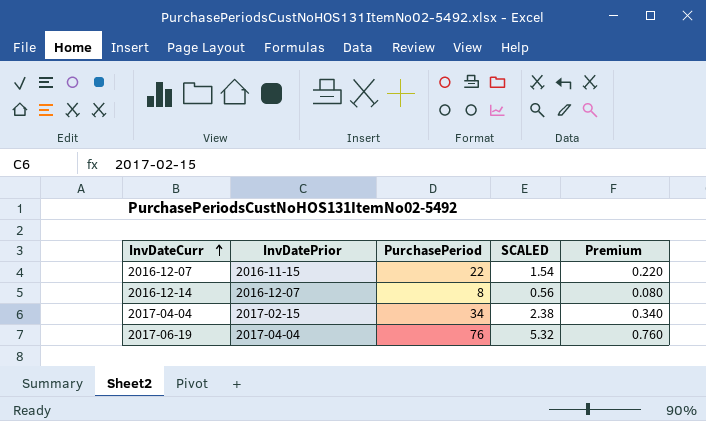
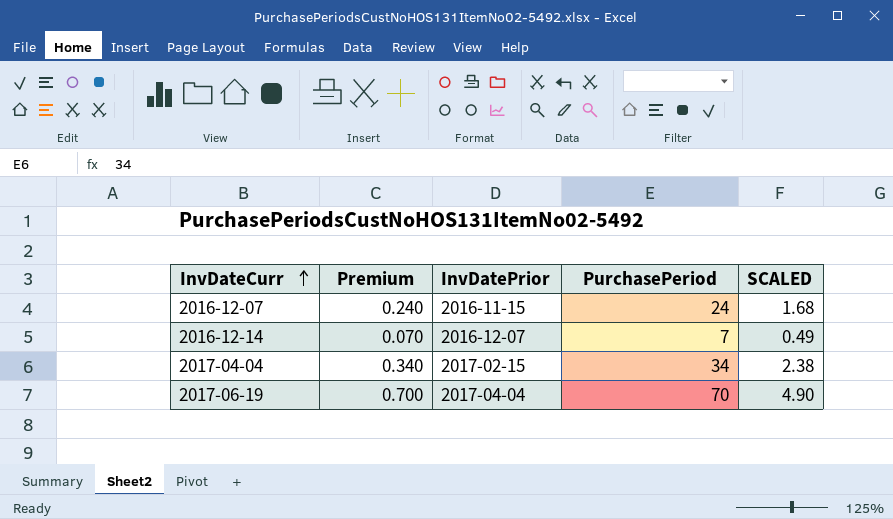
column Premium | position: 5 -> 2
2016-12-07 | Premium: 0.220 -> 0.240
2016-12-07 | PurchasePeriod: 22 -> 24
2016-12-07 | SCALED: 1.54 -> 1.68
2016-12-14 | Premium: 0.080 -> 0.070
2016-12-14 | PurchasePeriod: 8 -> 7
2016-12-14 | SCALED: 0.56 -> 0.49
2017-06-19 | Premium: 0.760 -> 0.700
2017-06-19 | PurchasePeriod: 76 -> 70
2017-06-19 | SCALED: 5.32 -> 4.90

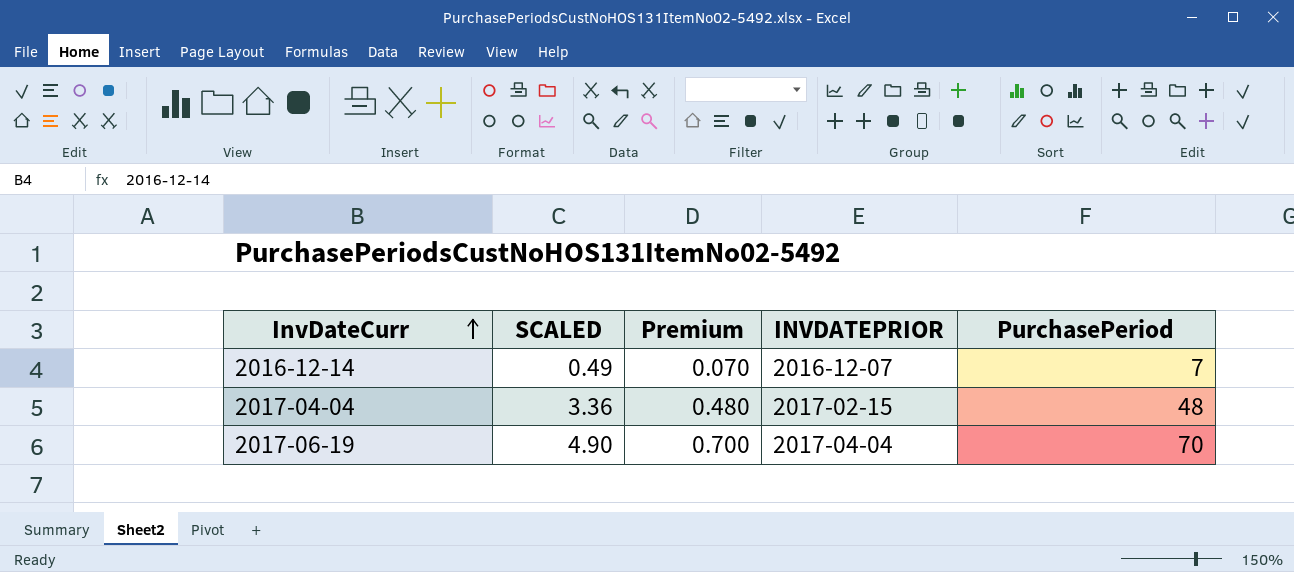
column SCALED | position: 5 -> 2
column name: InvDatePrior -> INVDATEPRIOR
row 2016-12-07: 0.240 | 2016-11-15 | 24 | 1.68 -> none
2017-04-04 | SCALED: 2.38 -> 3.36
2017-04-04 | Premium: 0.340 -> 0.480
2017-04-04 | PurchasePeriod: 34 -> 48

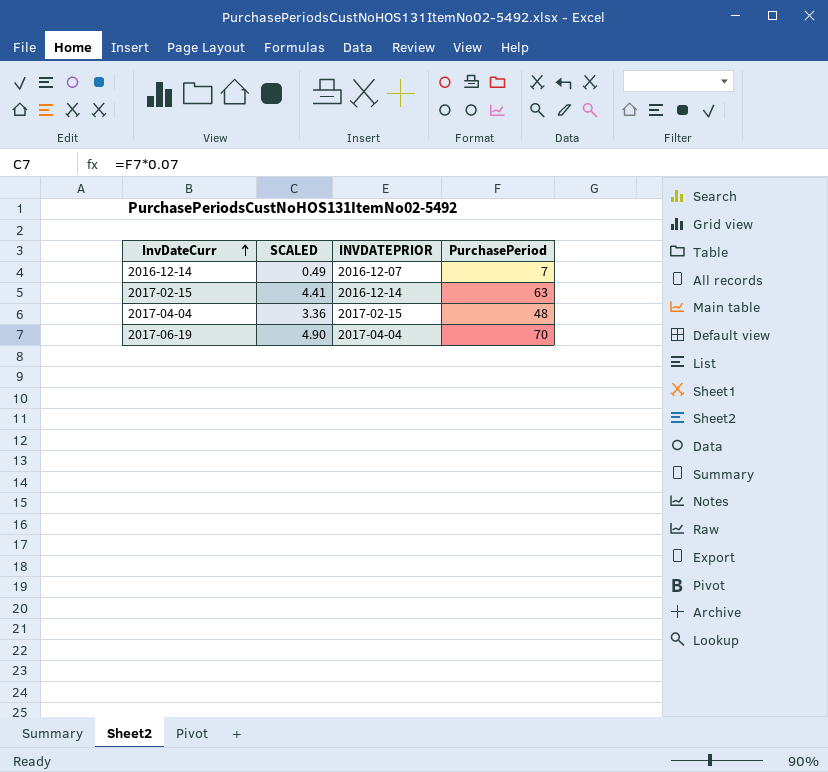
column Premium | formula: [PurchasePeriod] * 0.01 -> none
row 2017-02-15: none -> 4.41 | 2016-12-14 | 63

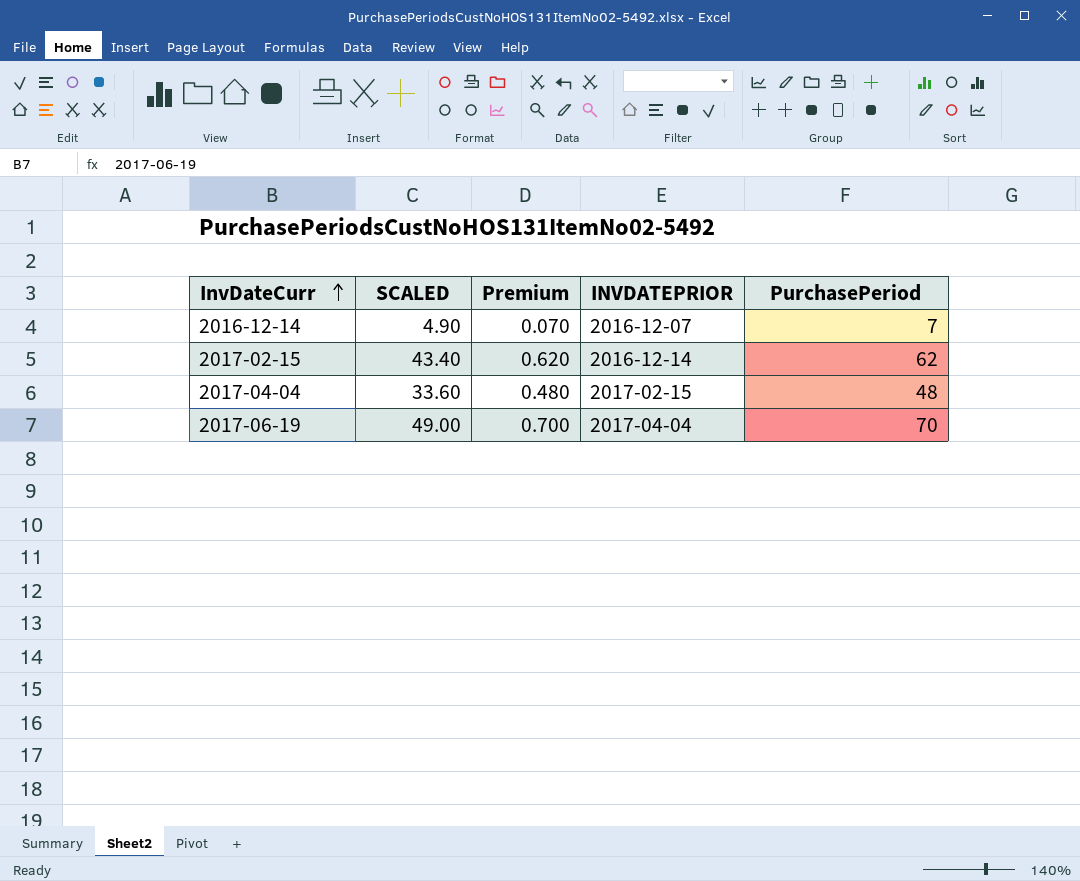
column SCALED | formula: [PurchasePeriod] * 0.07 -> [PurchasePeriod] * 0.7
column Premium | formula: none -> [PurchasePeriod] * 0.01
2017-02-15 | PurchasePeriod: 63 -> 62

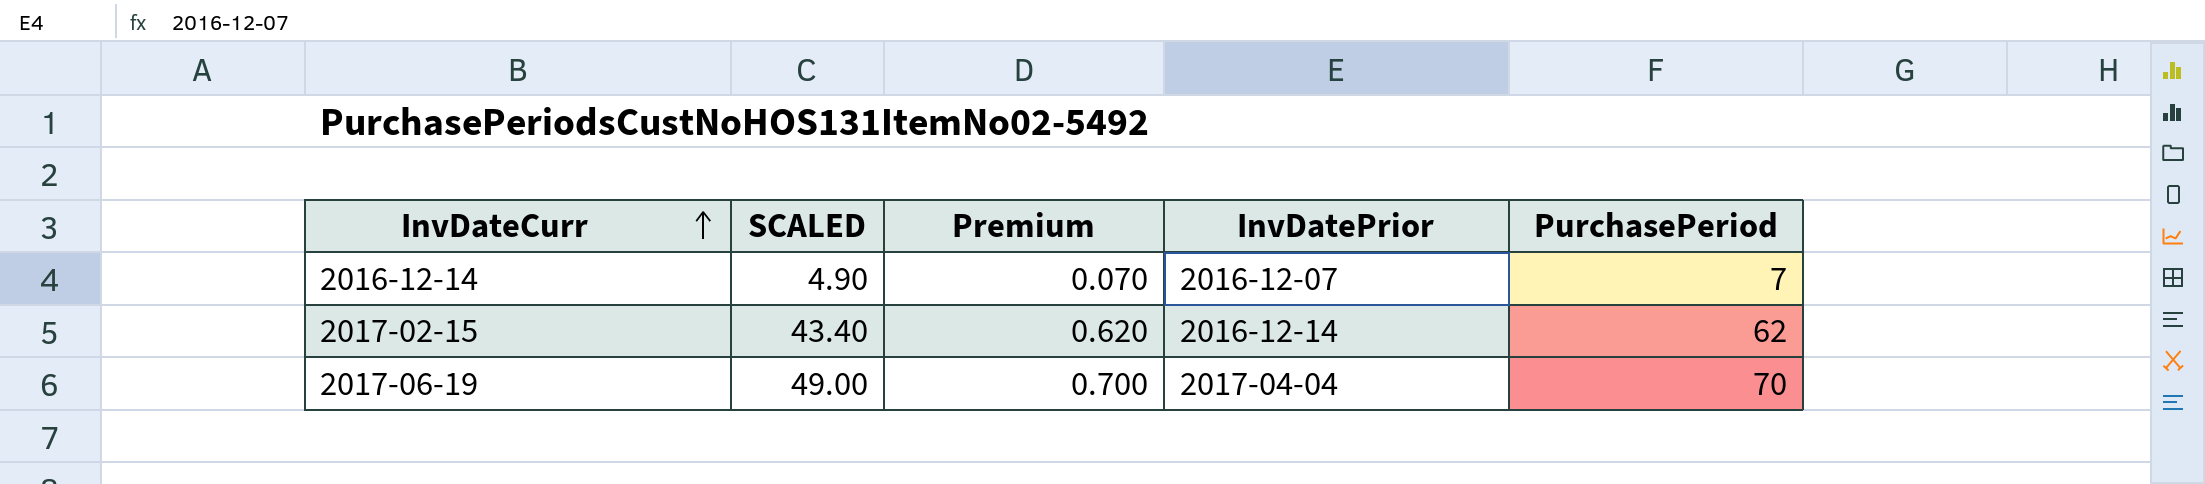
column name: INVDATEPRIOR -> InvDatePrior
row 2017-04-04: 33.60 | 0.480 | 2017-02-15 | 48 -> none

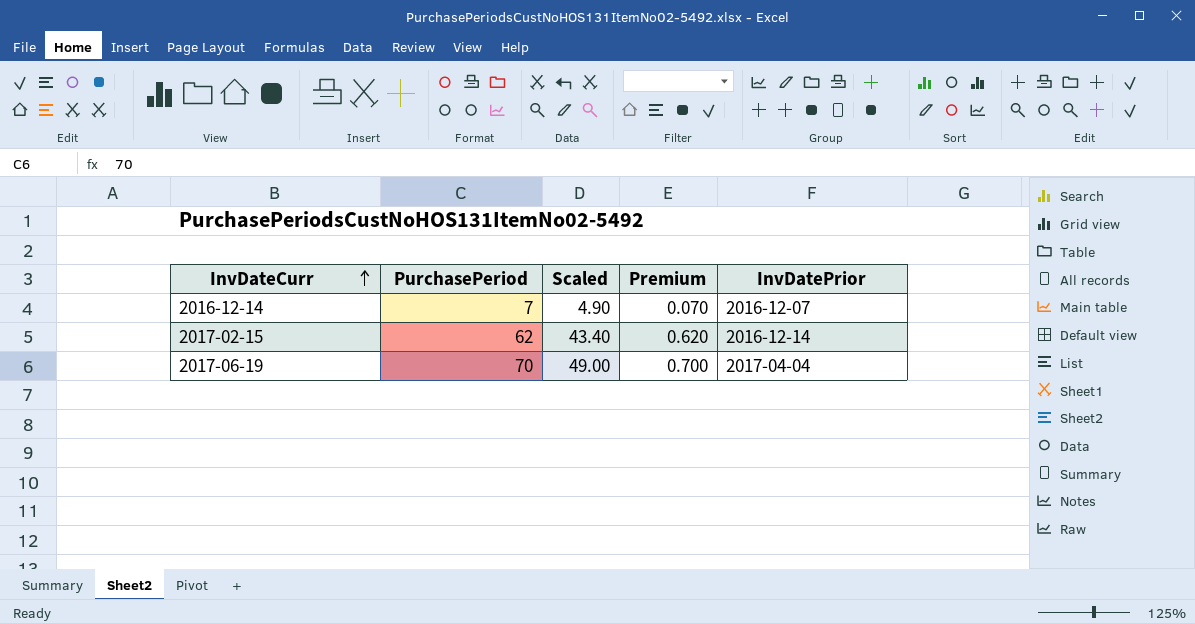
column PurchasePeriod | position: 5 -> 2
column name: SCALED -> Scaled

